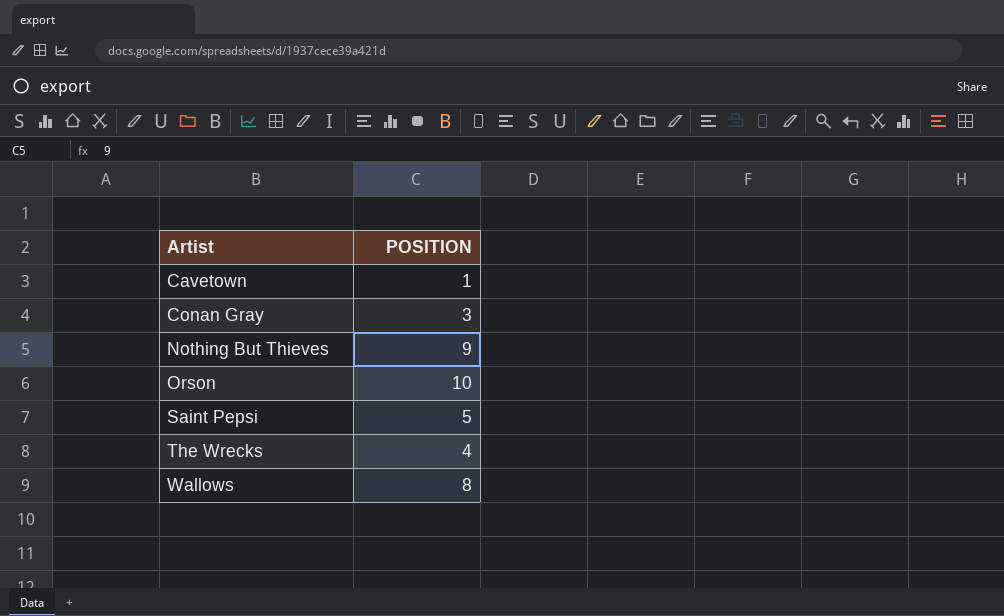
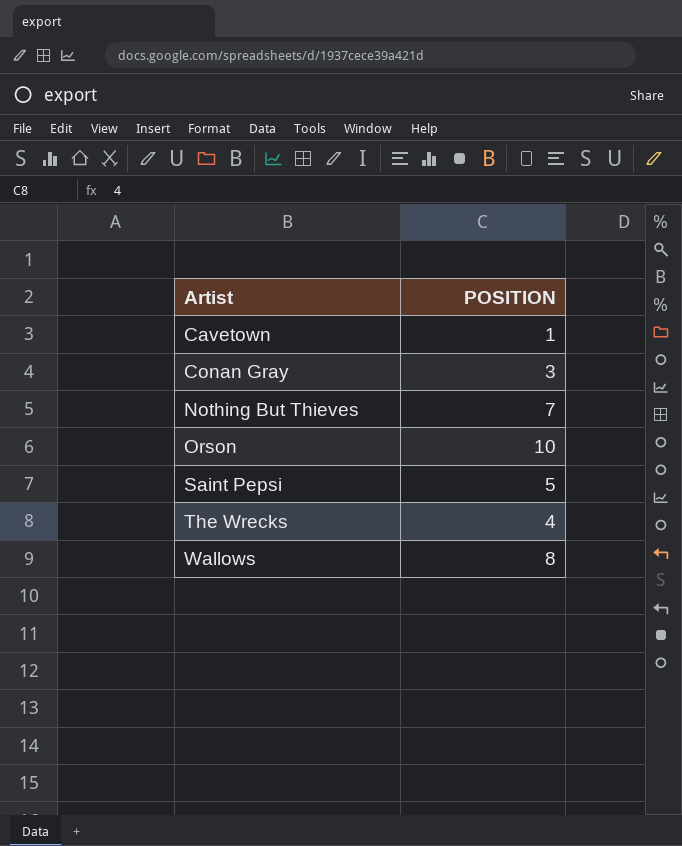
Nothing But Thieves | POSITION: 9 -> 7

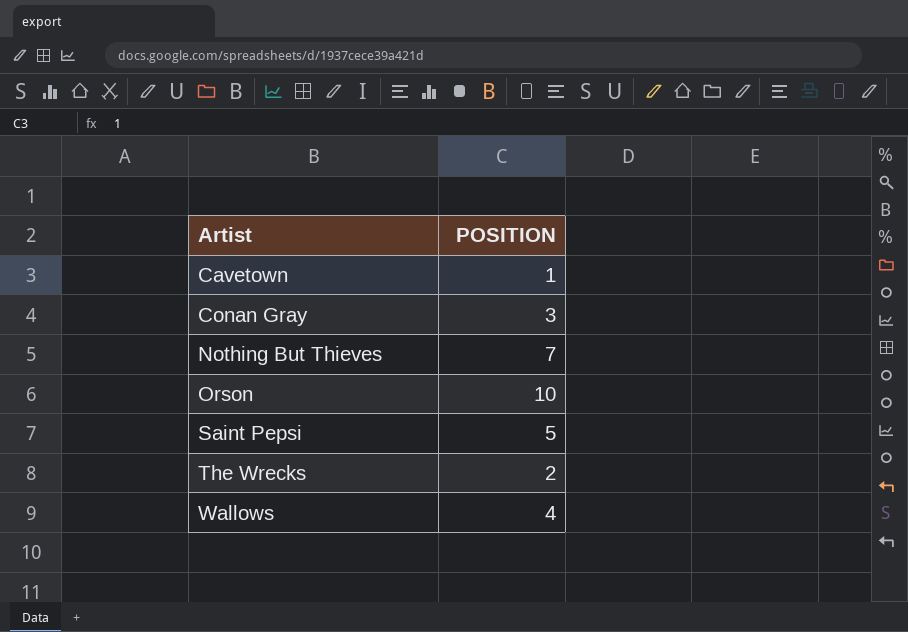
The Wrecks | POSITION: 4 -> 2
Wallows | POSITION: 8 -> 4

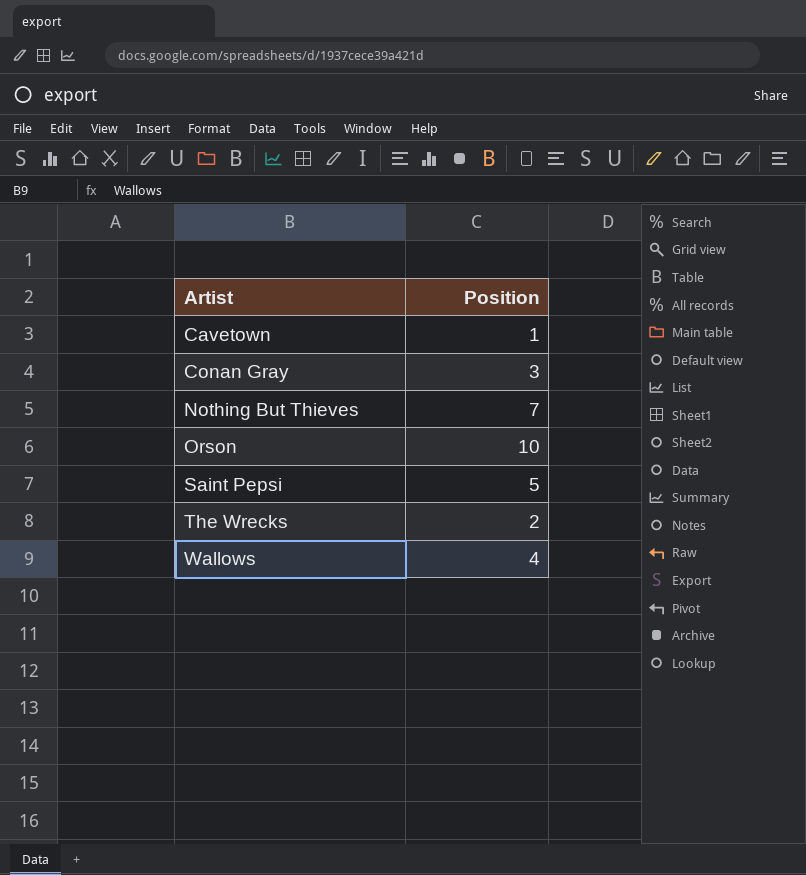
column name: POSITION -> Position

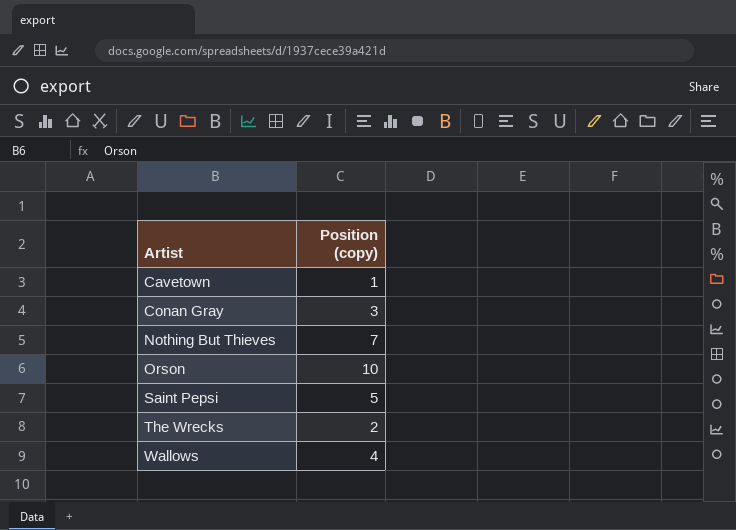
column name: Position -> Position (copy)

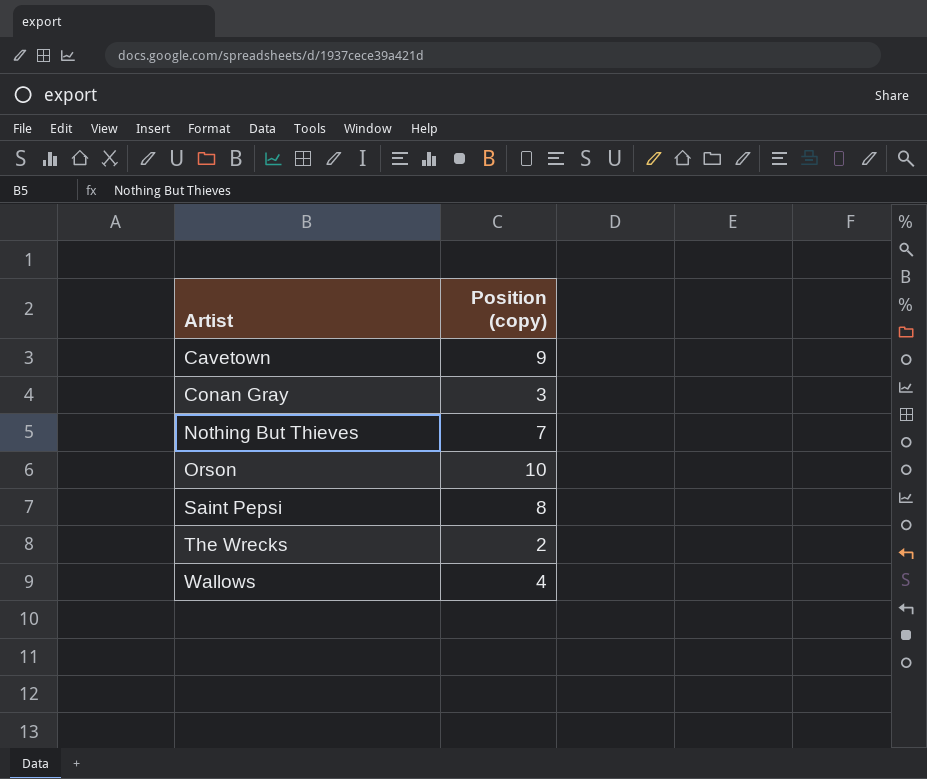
Cavetown | Position (copy): 1 -> 9
Saint Pepsi | Position (copy): 5 -> 8

